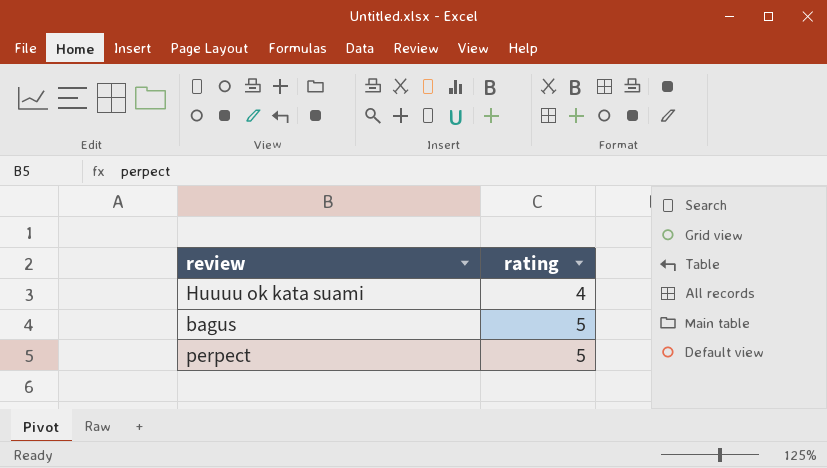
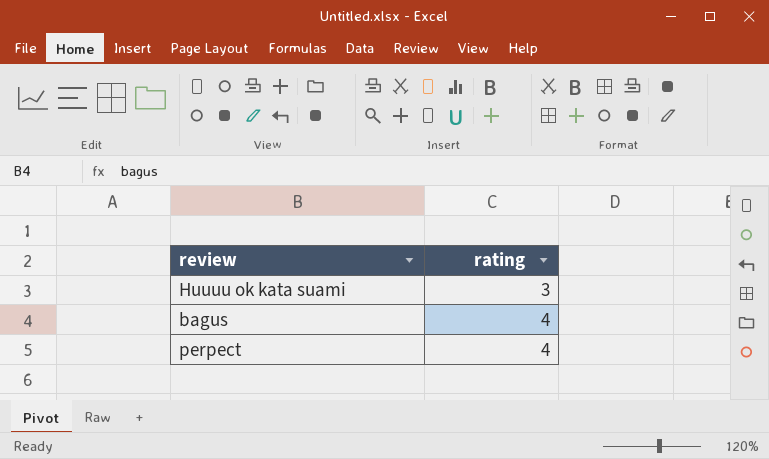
Huuuu ok kata suami | rating: 4 -> 3
bagus | rating: 5 -> 4
perpect | rating: 5 -> 4

